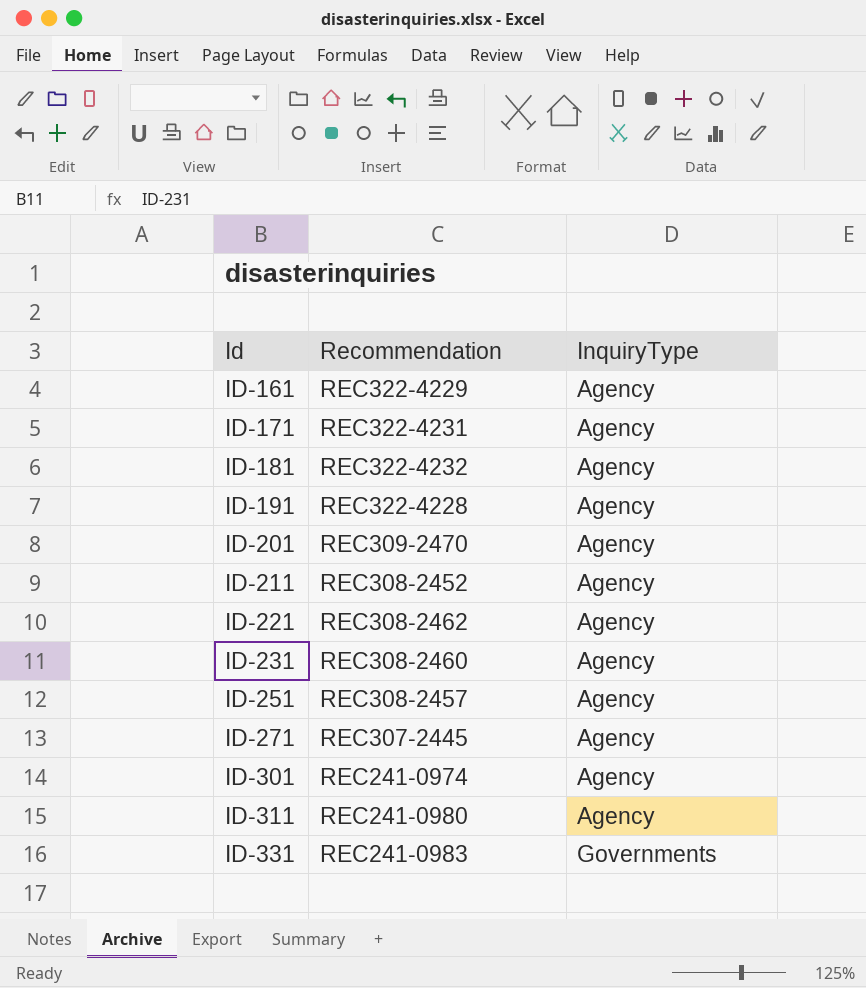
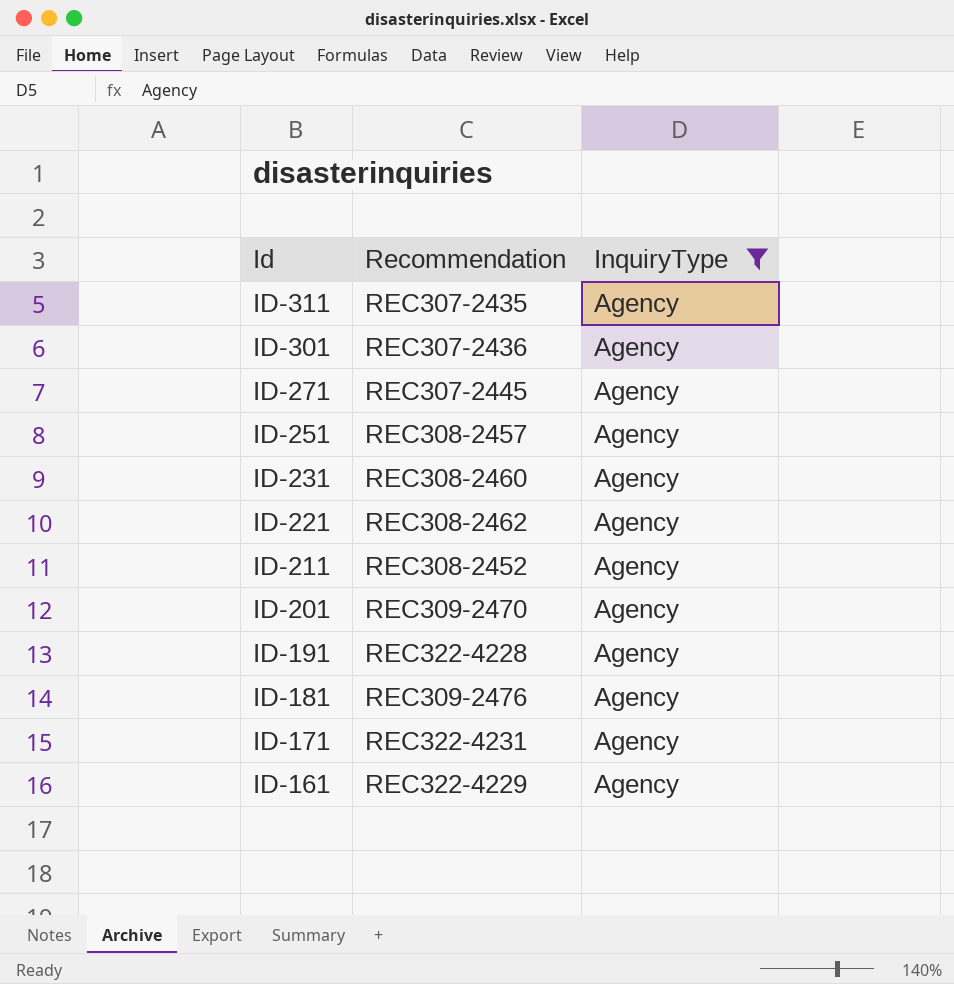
filter: none -> InquiryType = Agency
row order: Id ascending -> Id descending
ID-311 | Recommendation: REC241-0980 -> REC307-2435
ID-301 | Recommendation: REC241-0974 -> REC307-2436
ID-181 | Recommendation: REC322-4232 -> REC309-2476

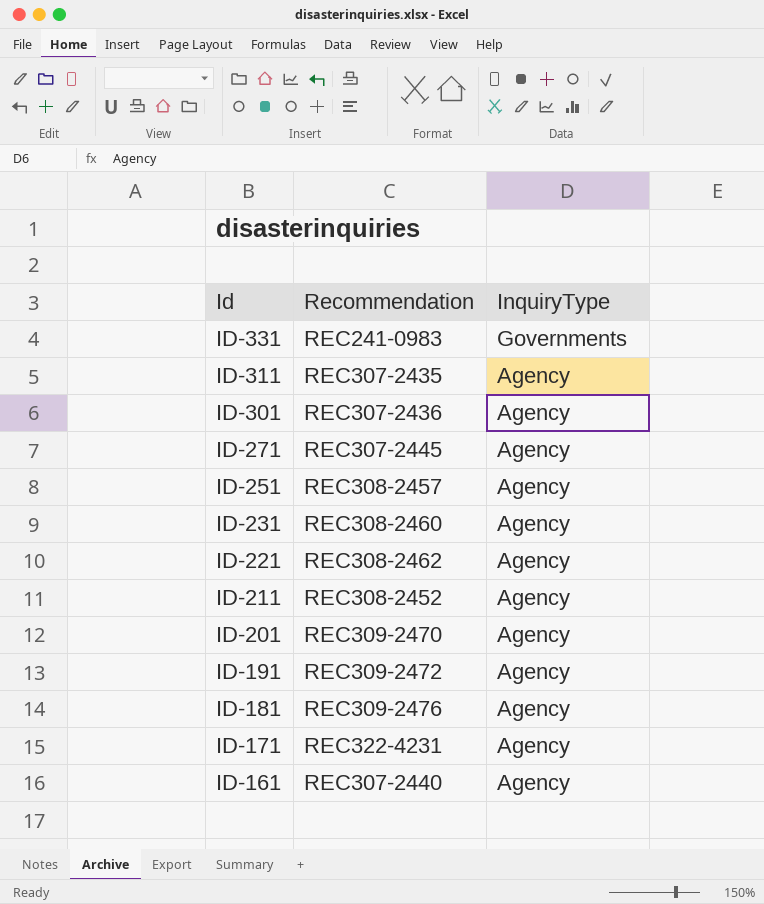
filter: InquiryType = Agency -> none
ID-191 | Recommendation: REC322-4228 -> REC309-2472
ID-161 | Recommendation: REC322-4229 -> REC307-2440

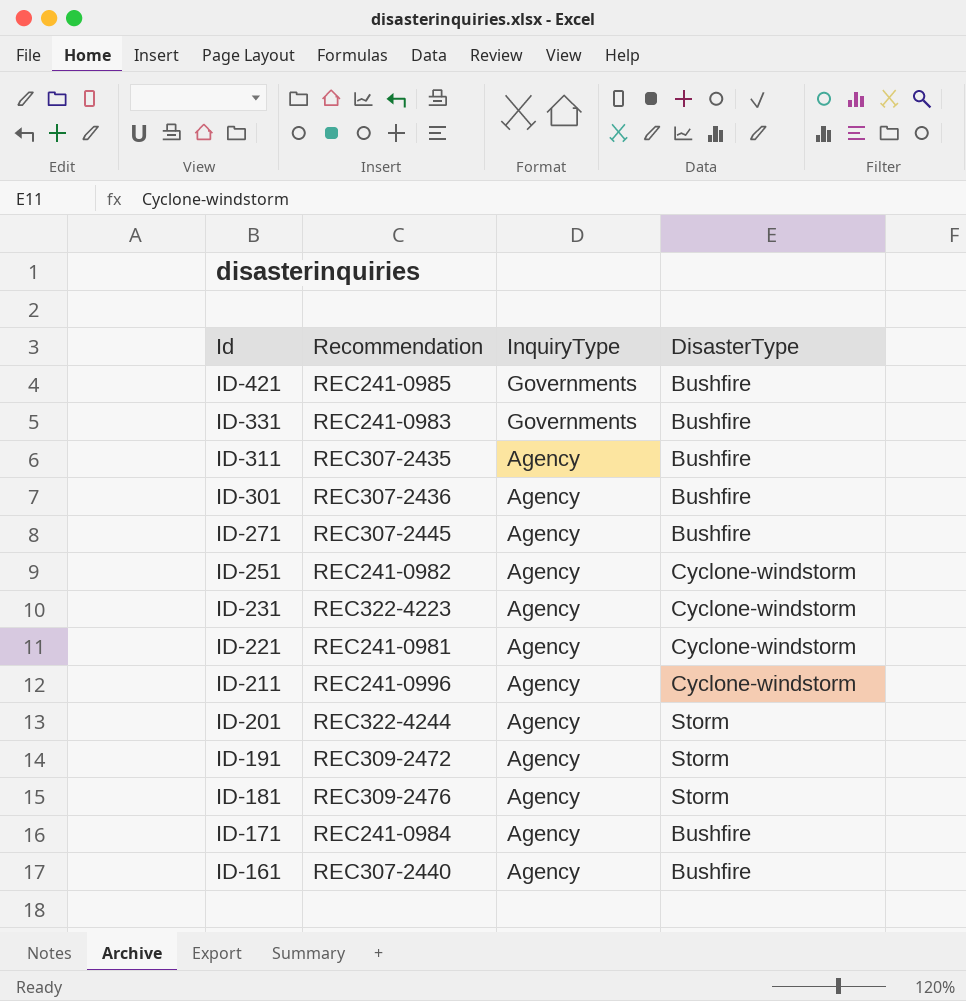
column DisasterType | position: none -> 4
row ID-421: none -> REC241-0985 | Governments | Bushfire
ID-251 | Recommendation: REC308-2457 -> REC241-0982
ID-231 | Recommendation: REC308-2460 -> REC322-4223
ID-221 | Recommendation: REC308-2462 -> REC241-0981
ID-211 | Recommendation: REC308-2452 -> REC241-0996
ID-201 | Recommendation: REC309-2470 -> REC322-4244
ID-171 | Recommendation: REC322-4231 -> REC241-0984

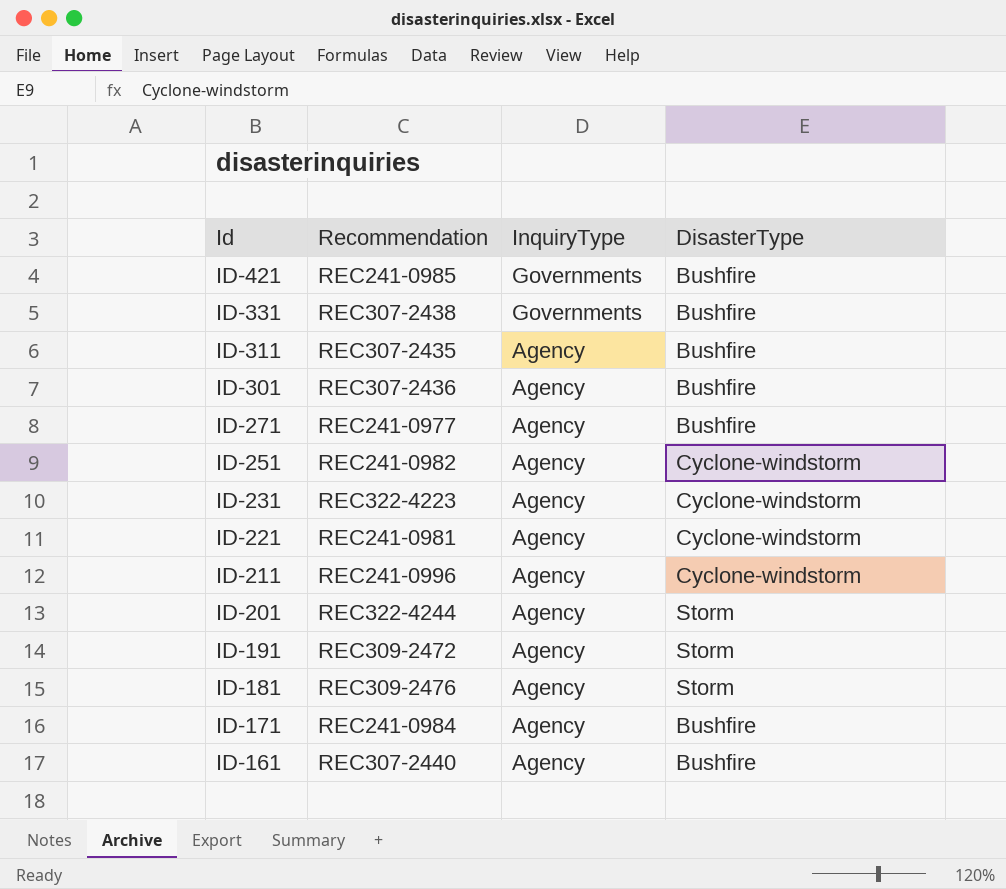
ID-331 | Recommendation: REC241-0983 -> REC307-2438
ID-271 | Recommendation: REC307-2445 -> REC241-0977

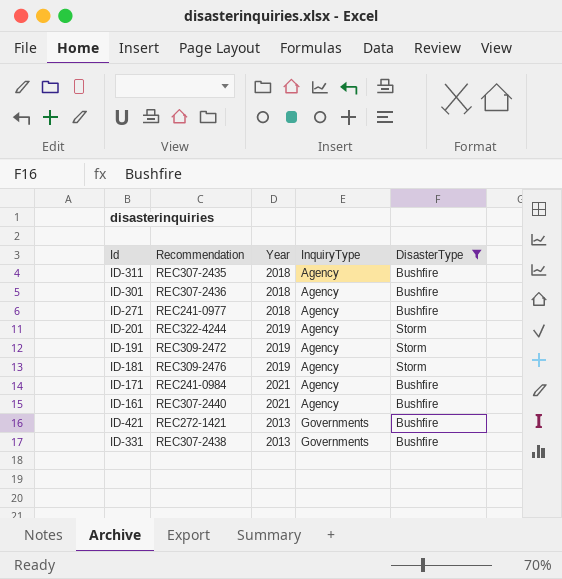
filter: none -> DisasterType != Cyclone-windstorm
row order: Id descending -> InquiryType ascending
column Year | position: none -> 3
ID-421 | Recommendation: REC241-0985 -> REC272-1421

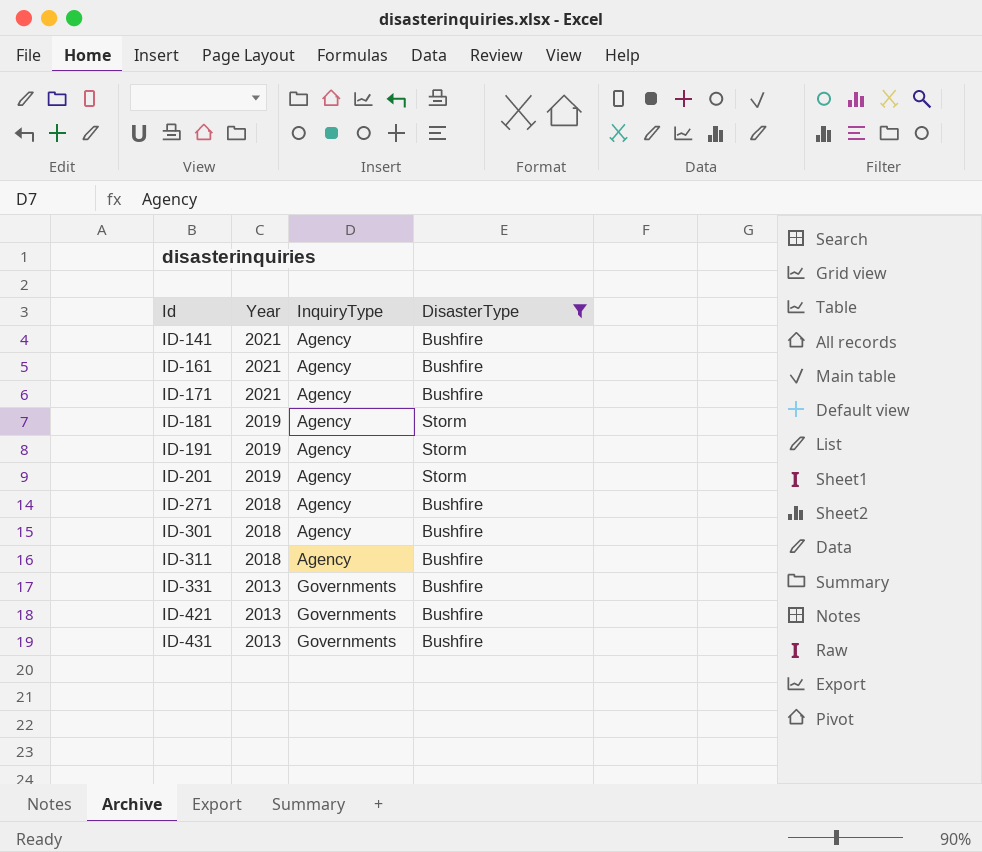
row order: InquiryType ascending -> Id ascending
column Recommendation | position: 2 -> none
row ID-141: none -> 2021 | Agency | Bushfire
row ID-431: none -> 2013 | Governments | Bushfire

